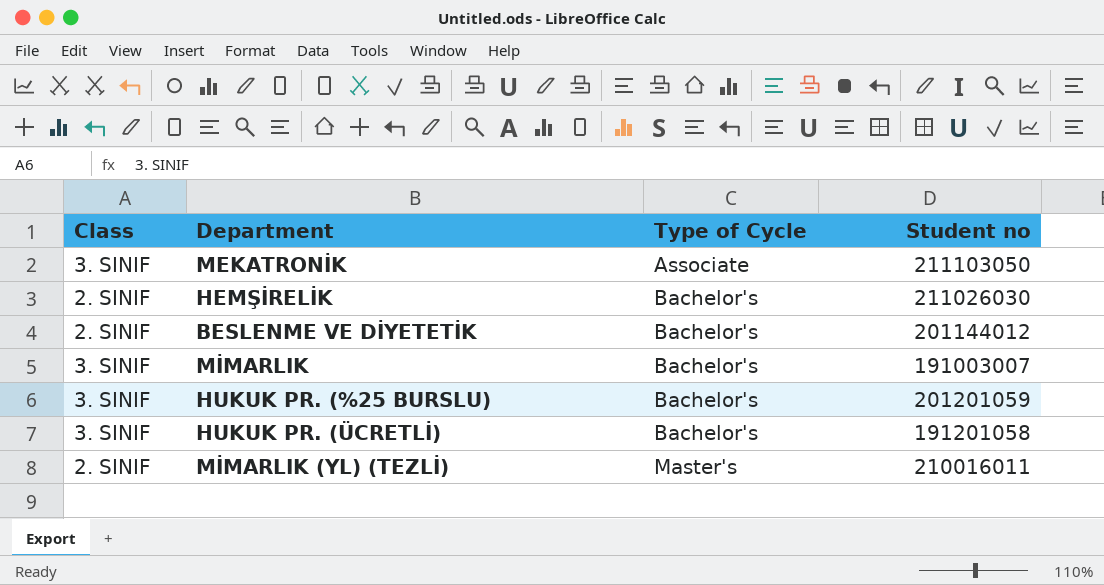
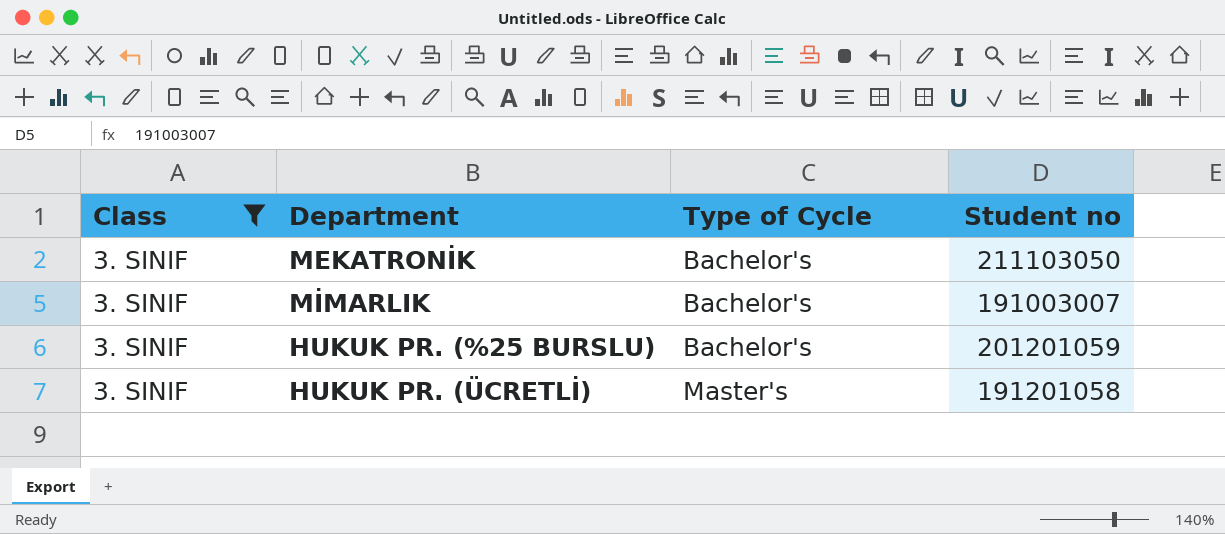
filter: none -> Class = 3. SINIF
MEKATRONİK | Type of Cycle: Associate -> Bachelor's
HUKUK PR. (ÜCRETLİ) | Type of Cycle: Bachelor's -> Master's

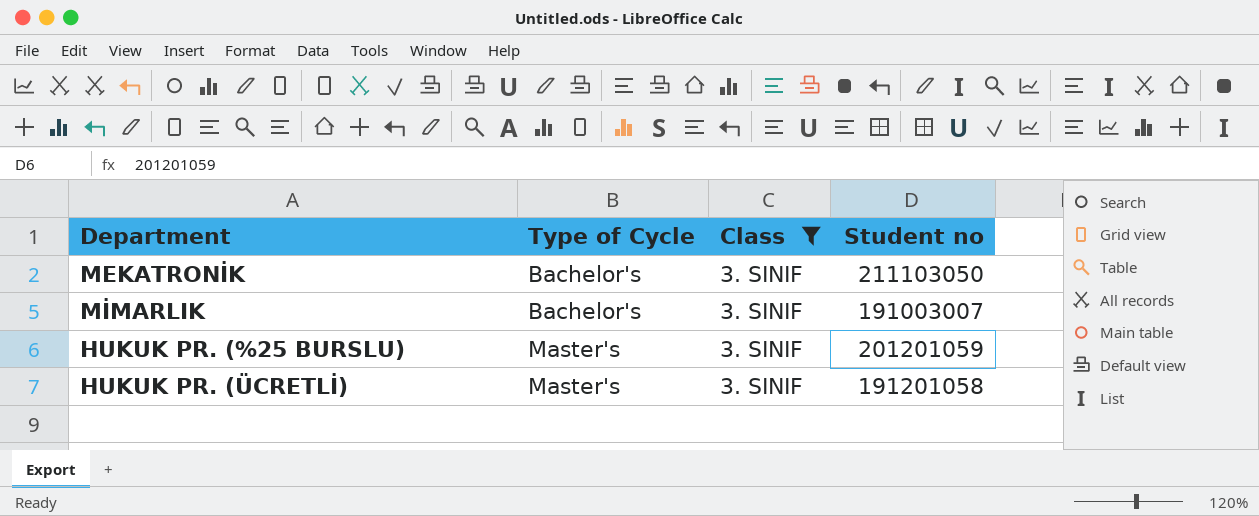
column Class | position: 1 -> 3
HUKUK PR. (%25 BURSLU) | Type of Cycle: Bachelor's -> Master's

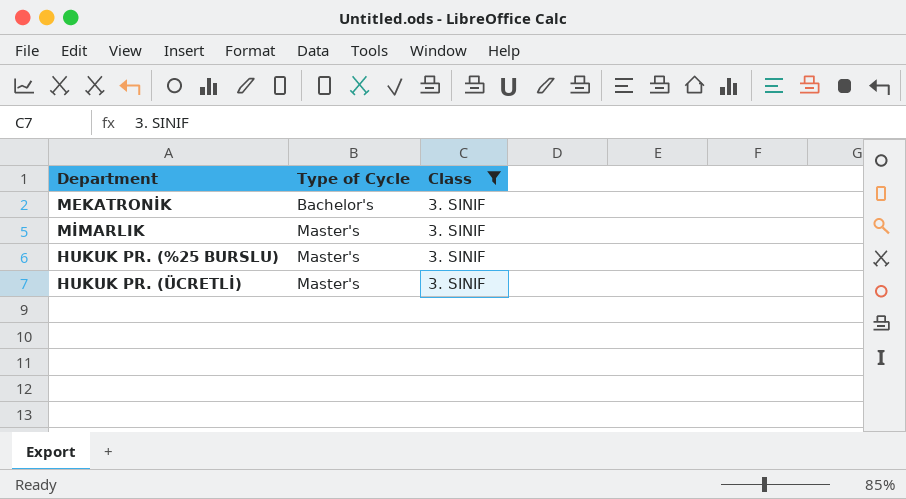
column Student no | position: 4 -> none
MİMARLIK | Type of Cycle: Bachelor's -> Master's

